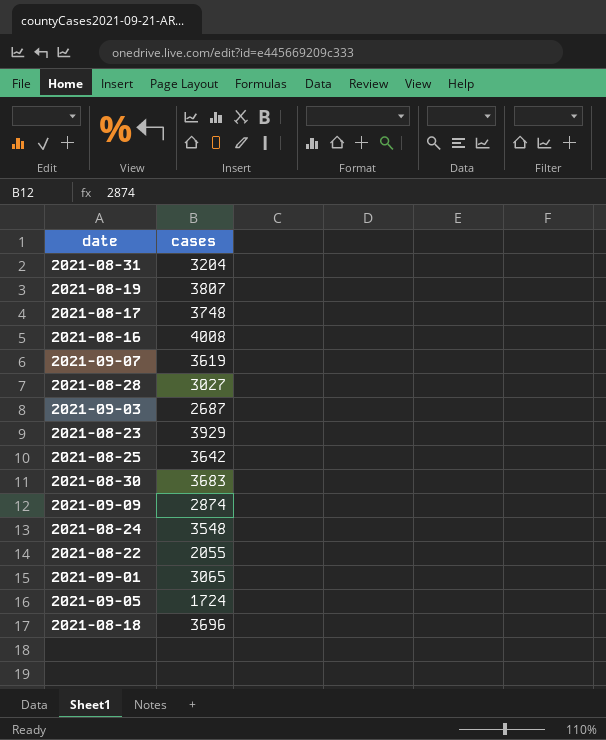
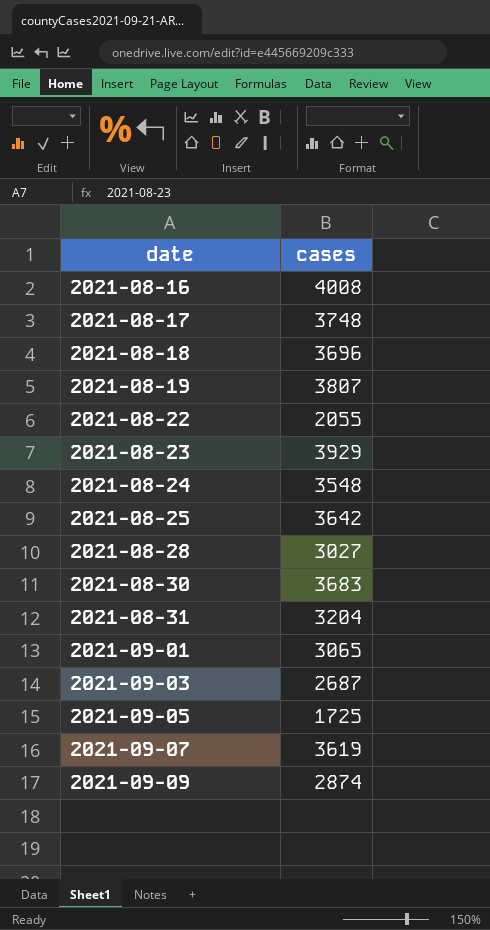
row order: none -> date ascending
2021-09-05 | cases: 1724 -> 1725

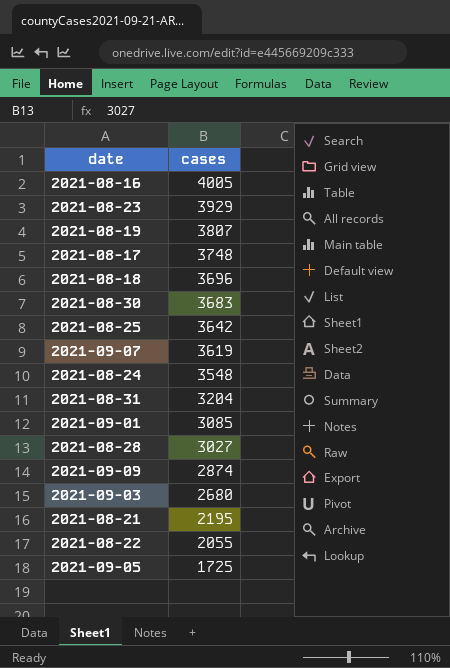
row order: date ascending -> cases descending
2021-08-16 | cases: 4008 -> 4005
2021-09-01 | cases: 3065 -> 3085
2021-09-03 | cases: 2687 -> 2680
row 2021-08-21: none -> 2195

